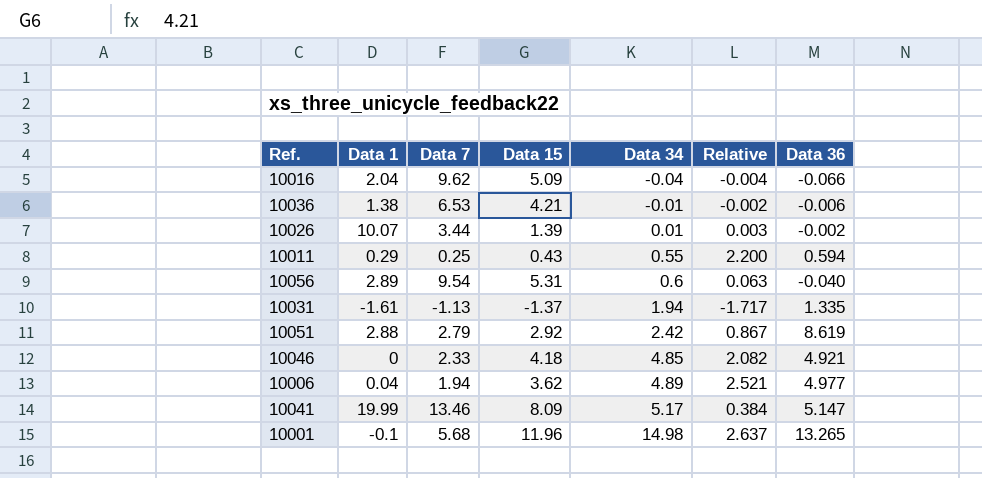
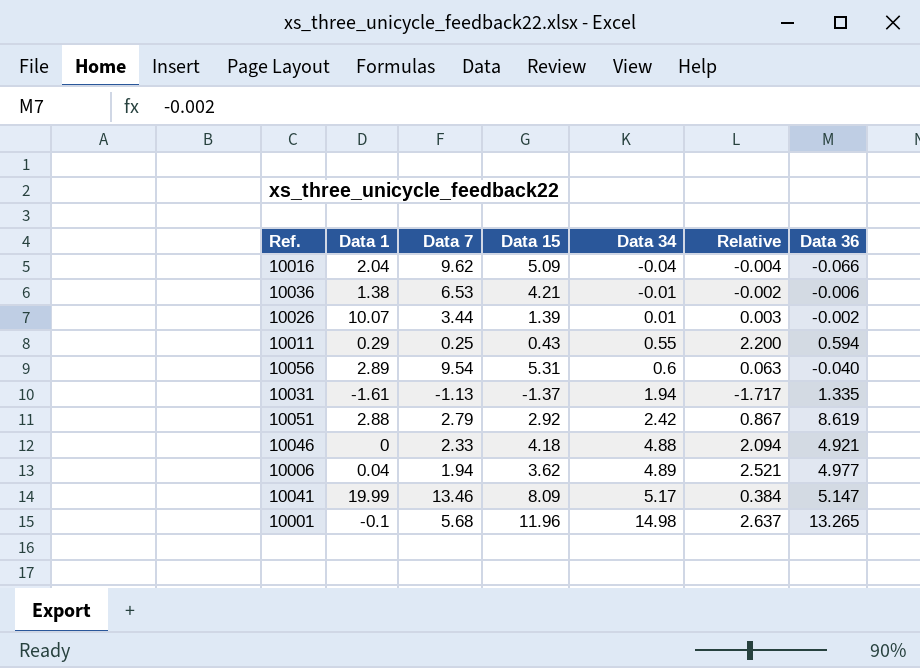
10046 | Data 34: 4.85 -> 4.88
10046 | Relative: 2.082 -> 2.094

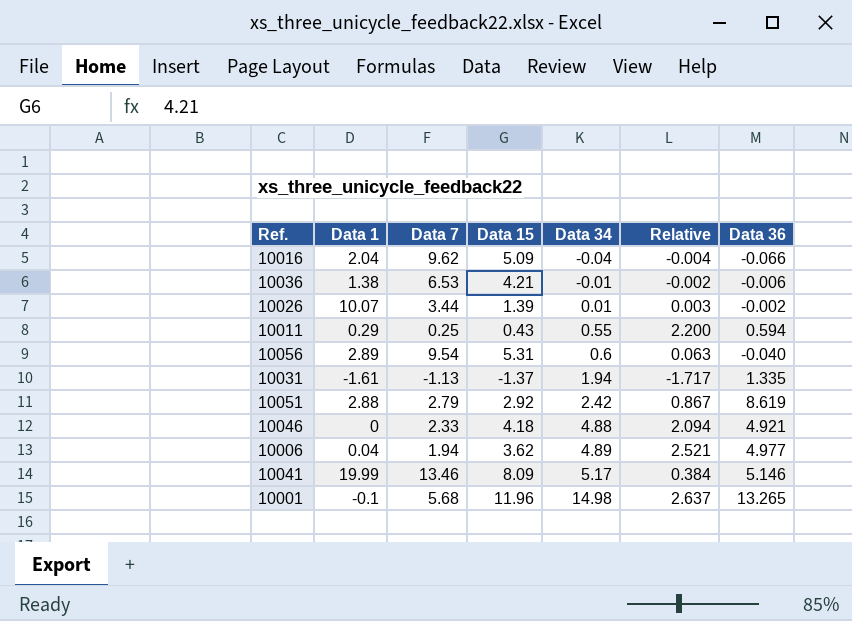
10041 | Data 36: 5.147 -> 5.146

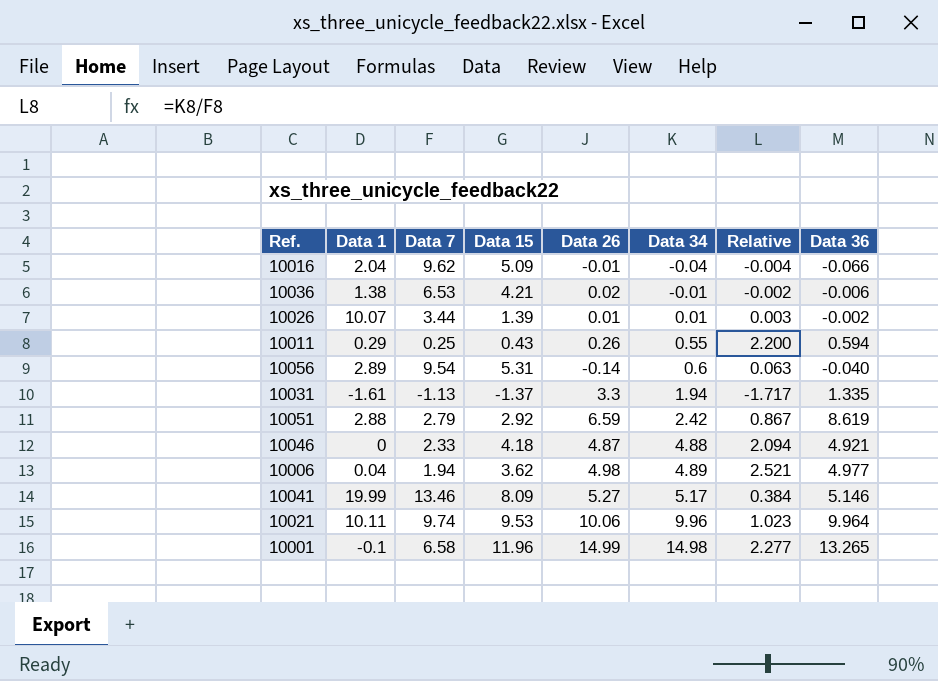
column Data 26 | position: none -> 5
row 10021: none -> 10.11 | 9.74 | 9.53 | 10.06 | 9.96 | 1.023 | 9.964
10001 | Data 7: 5.68 -> 6.58
10001 | Relative: 2.637 -> 2.277

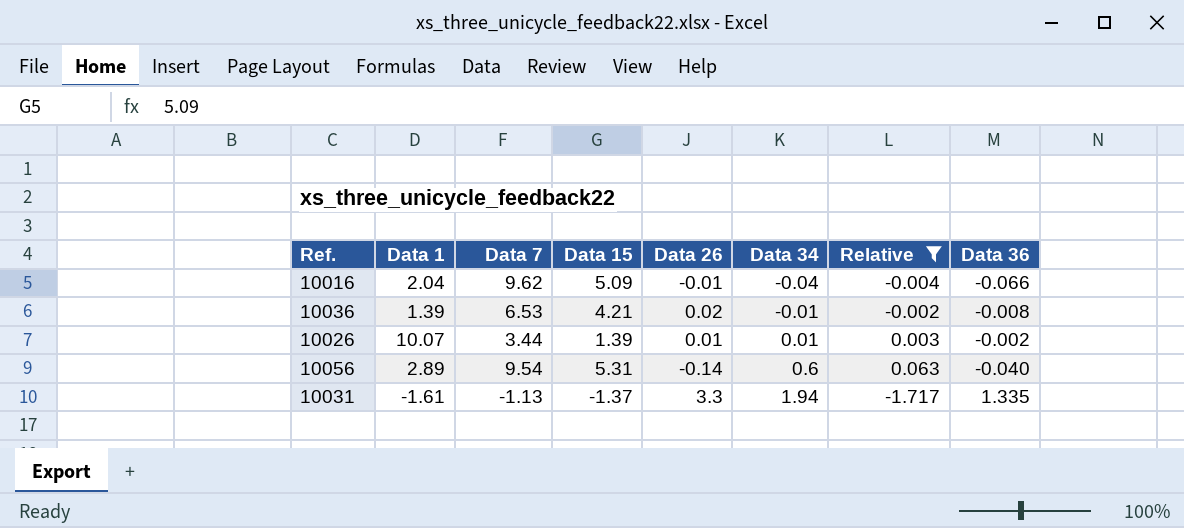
filter: none -> Relative <= 0.063
10036 | Data 1: 1.38 -> 1.39
10036 | Data 36: -0.006 -> -0.008

